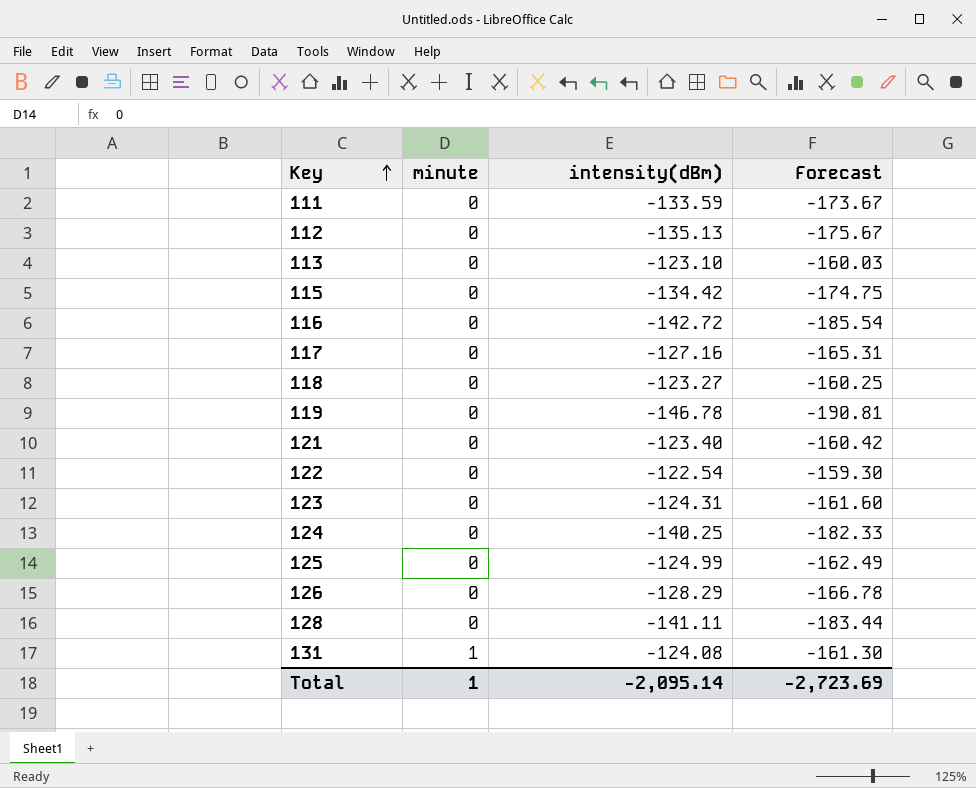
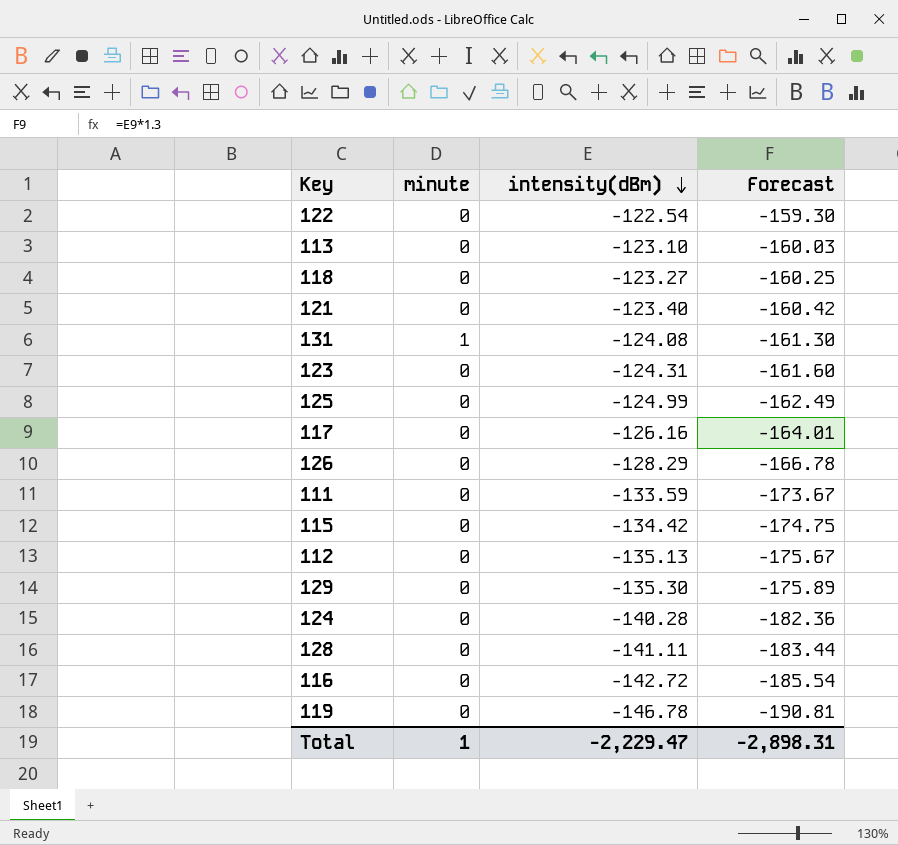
row order: Key ascending -> intensity(dBm) descending
117 | intensity(dBm): -127.16 -> -126.16
117 | Forecast: -165.31 -> -164.01
row 129: none -> 0 | -135.30 | -175.89
124 | intensity(dBm): -140.25 -> -140.28
124 | Forecast: -182.33 -> -182.36
Total | intensity(dBm): -2,095.14 -> -2,229.47
Total | Forecast: -2,723.69 -> -2,898.31

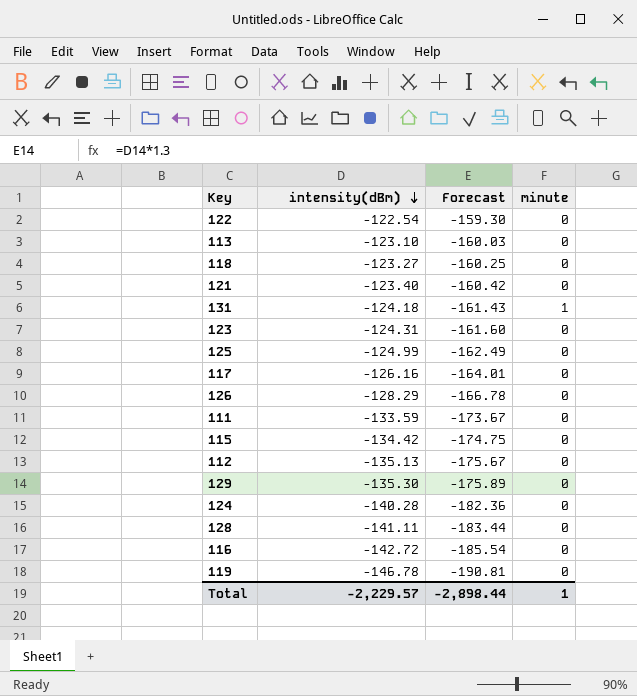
column minute | position: 2 -> 4
131 | intensity(dBm): -124.08 -> -124.18
131 | Forecast: -161.30 -> -161.43
Total | intensity(dBm): -2,229.47 -> -2,229.57
Total | Forecast: -2,898.31 -> -2,898.44

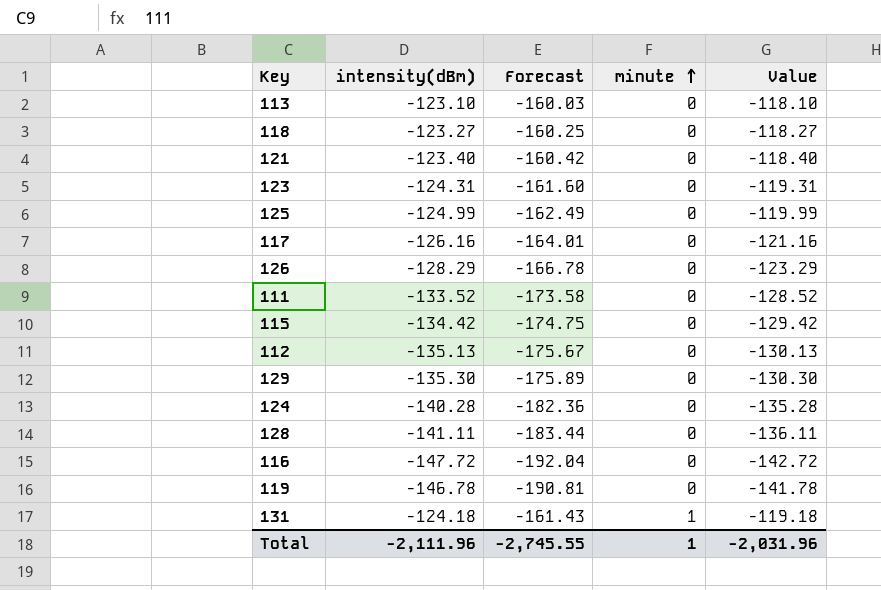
row order: intensity(dBm) descending -> minute ascending
column Value | formula: none -> [intensity(dBm)] + 5
row 122: -122.54 | -159.30 | 0 -> none
111 | intensity(dBm): -133.59 -> -133.52
111 | Forecast: -173.67 -> -173.58
116 | intensity(dBm): -142.72 -> -147.72
116 | Forecast: -185.54 -> -192.04
Total | intensity(dBm): -2,229.57 -> -2,111.96
Total | Forecast: -2,898.44 -> -2,745.55

